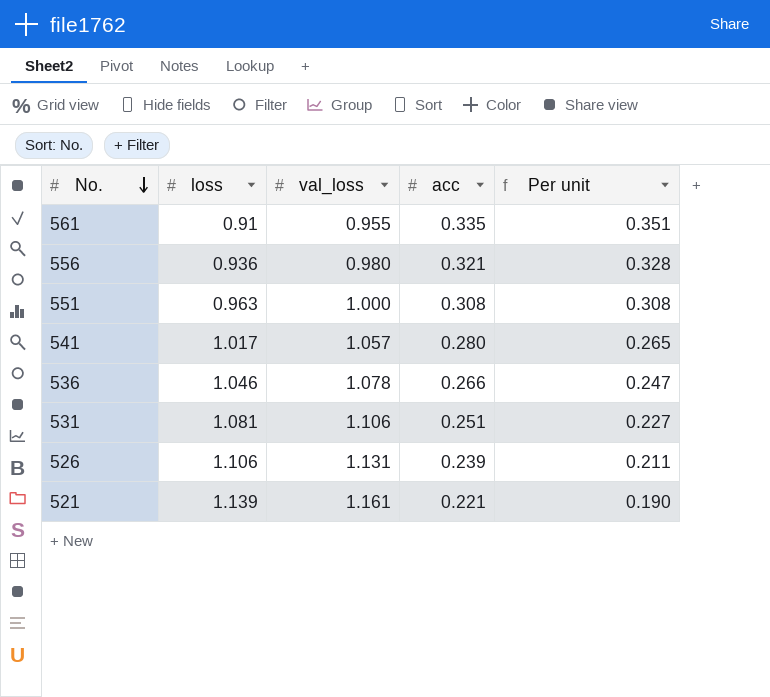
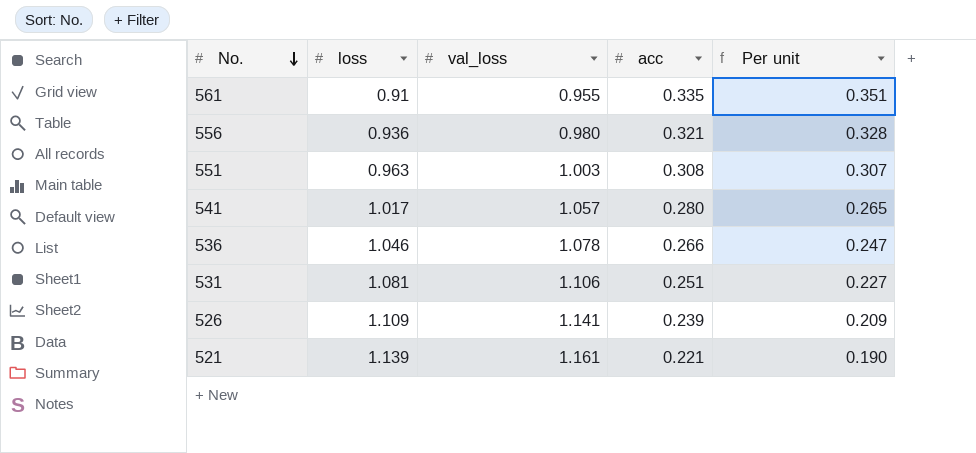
551 | val_loss: 1.000 -> 1.003
551 | Per unit: 0.308 -> 0.307
526 | loss: 1.106 -> 1.109
526 | val_loss: 1.131 -> 1.141
526 | Per unit: 0.211 -> 0.209

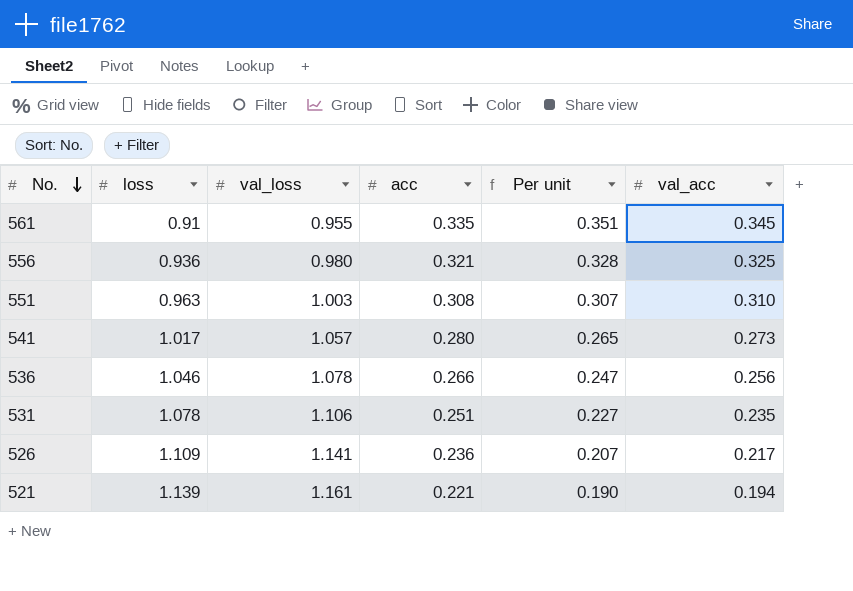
column val_acc | position: none -> 6
531 | loss: 1.081 -> 1.078
526 | acc: 0.239 -> 0.236
526 | Per unit: 0.209 -> 0.207

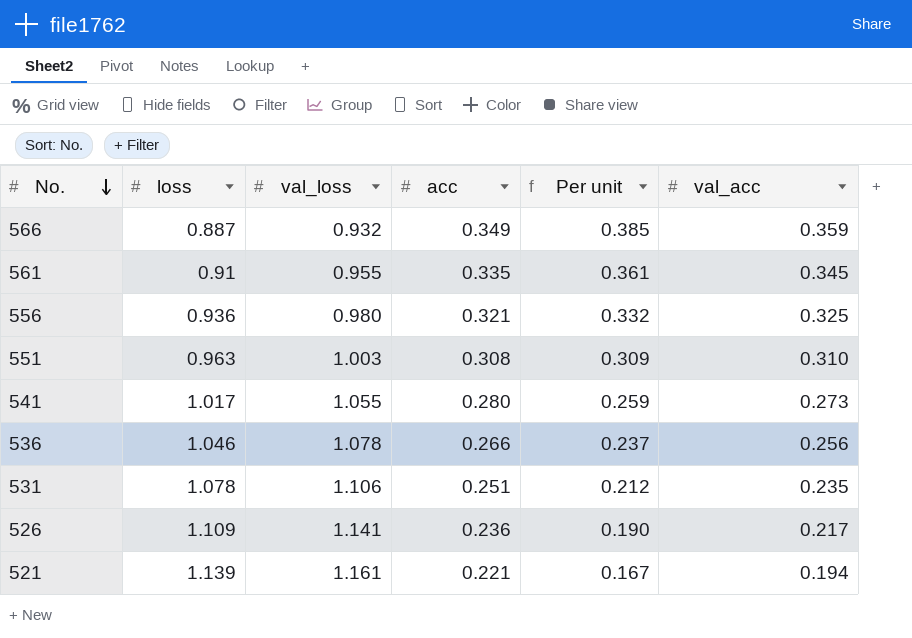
column Per unit | formula: [acc] / [val_loss] -> [val_acc] / [val_loss]
row 566: none -> 0.887 | 0.932 | 0.349 | 0.385 | 0.359
541 | val_loss: 1.057 -> 1.055

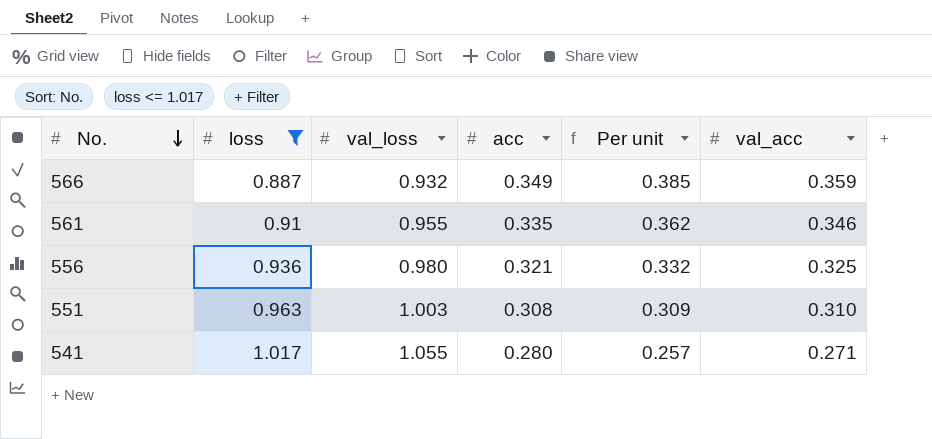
filter: none -> loss <= 1.017
561 | Per unit: 0.361 -> 0.362
561 | val_acc: 0.345 -> 0.346
541 | Per unit: 0.259 -> 0.257
541 | val_acc: 0.273 -> 0.271

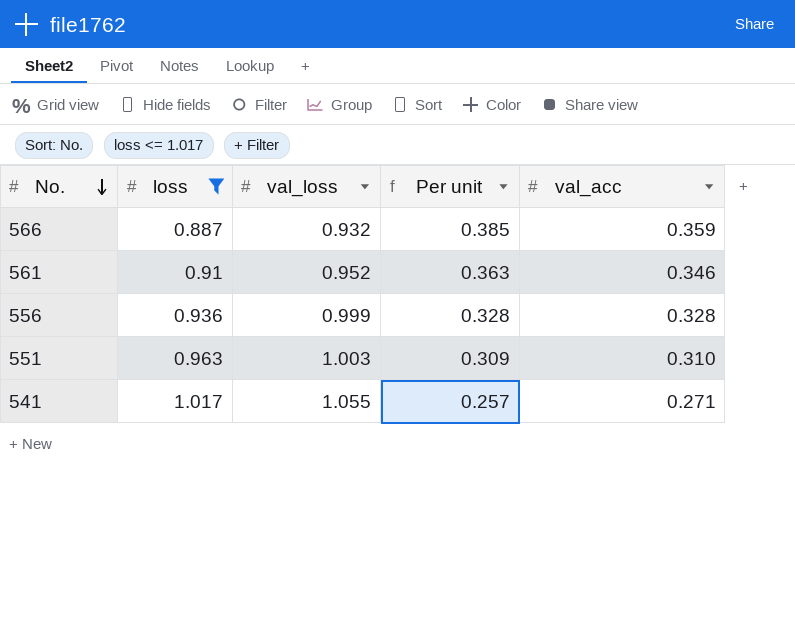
column acc | position: 4 -> none
561 | val_loss: 0.955 -> 0.952
561 | Per unit: 0.362 -> 0.363
556 | val_loss: 0.980 -> 0.999
556 | Per unit: 0.332 -> 0.328
556 | val_acc: 0.325 -> 0.328

